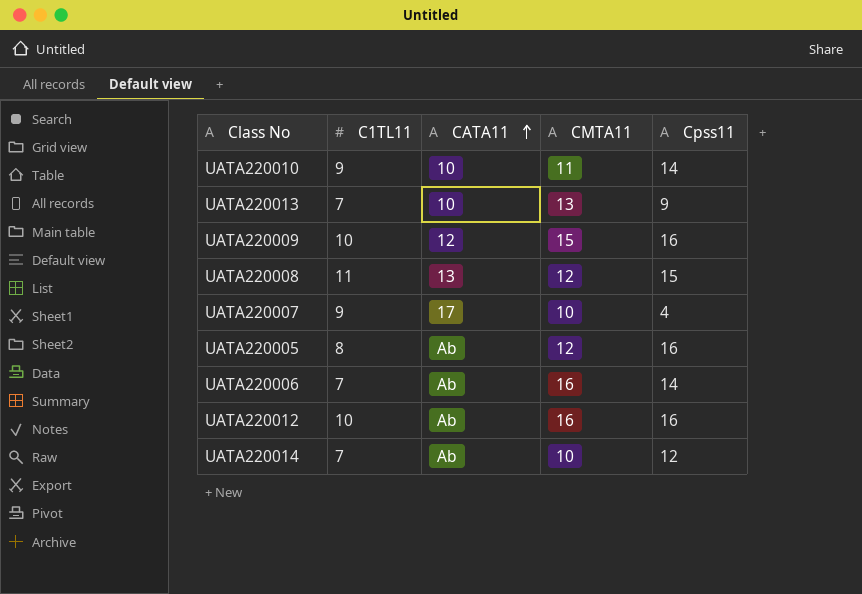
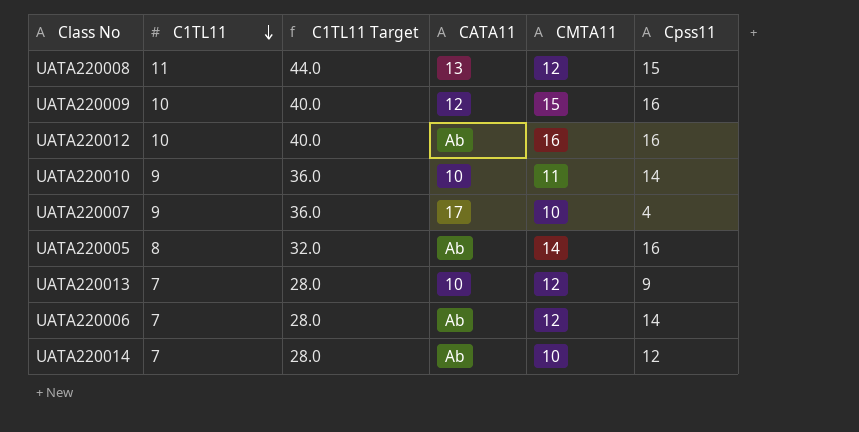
row order: CATA11 ascending -> C1TL11 descending
column C1TL11 Target | formula: none -> [C1TL11] * 4
UATA220005 | CMTA11: 12 -> 14
UATA220013 | CMTA11: 13 -> 12
UATA220006 | CMTA11: 16 -> 12

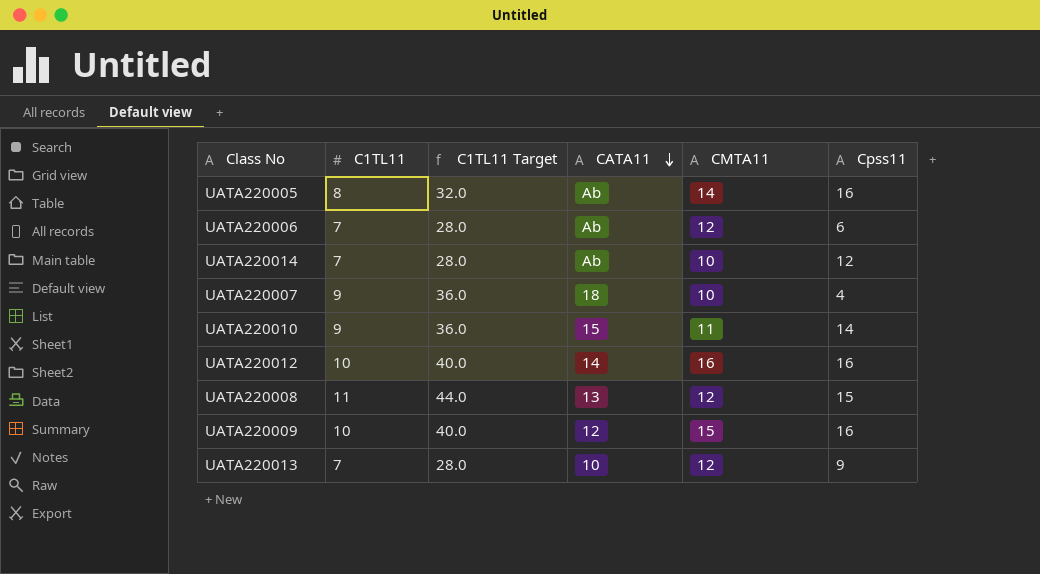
row order: C1TL11 descending -> CATA11 descending
UATA220006 | Cpss11: 14 -> 6
UATA220007 | CATA11: 17 -> 18
UATA220010 | CATA11: 10 -> 15
UATA220012 | CATA11: Ab -> 14

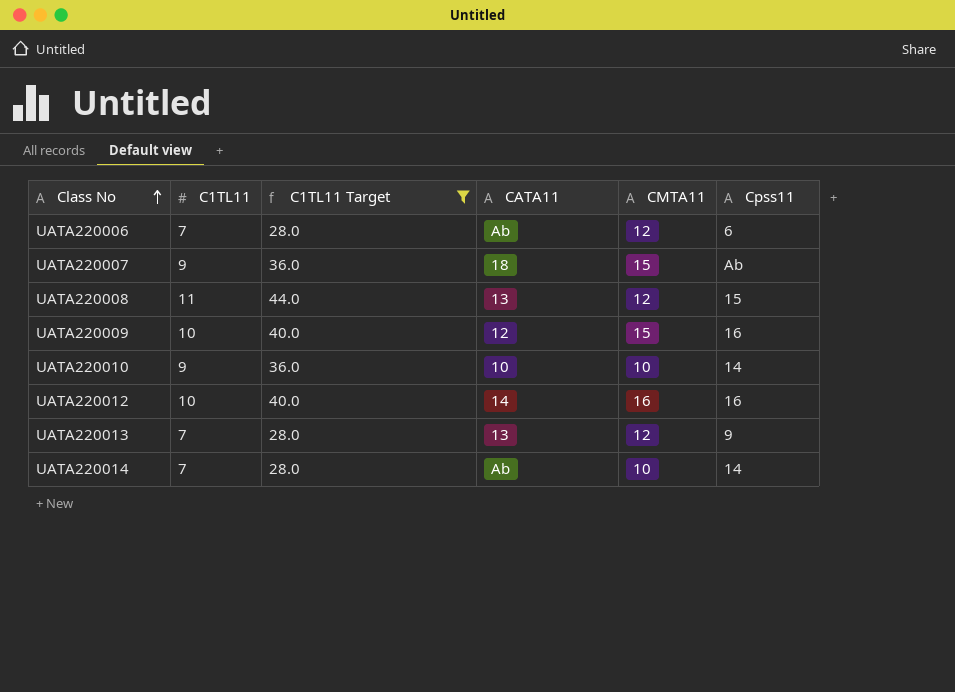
filter: none -> C1TL11 Target != 32.0
row order: CATA11 descending -> Class No ascending
UATA220007 | CMTA11: 10 -> 15
UATA220007 | Cpss11: 4 -> Ab
UATA220010 | CATA11: 15 -> 10
UATA220010 | CMTA11: 11 -> 10
UATA220013 | CATA11: 10 -> 13
UATA220014 | Cpss11: 12 -> 14

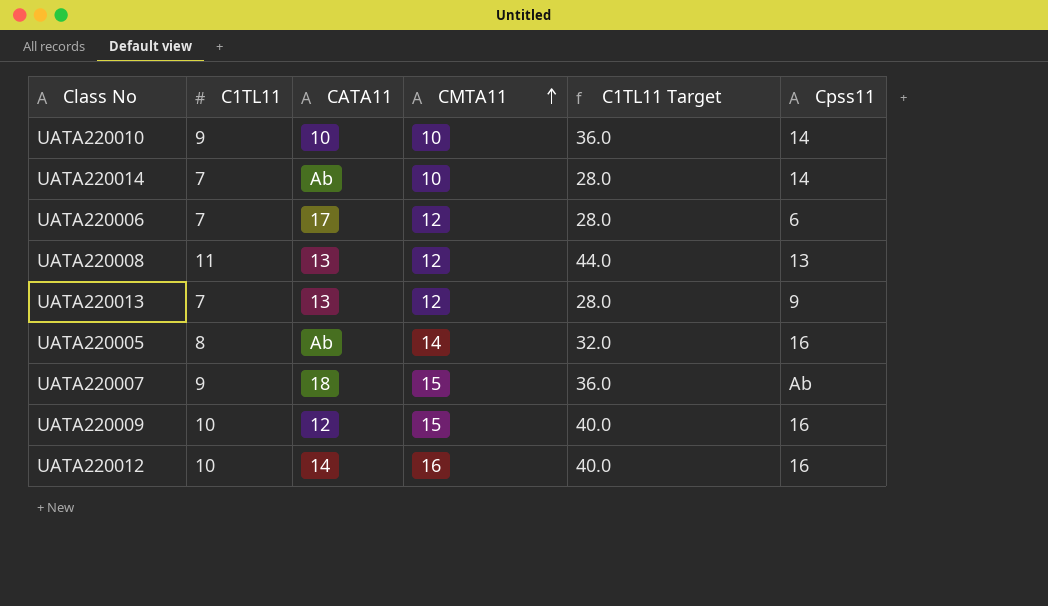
filter: C1TL11 Target != 32.0 -> none
row order: Class No ascending -> CMTA11 ascending
column C1TL11 Target | position: 3 -> 5
UATA220006 | CATA11: Ab -> 17
UATA220008 | Cpss11: 15 -> 13

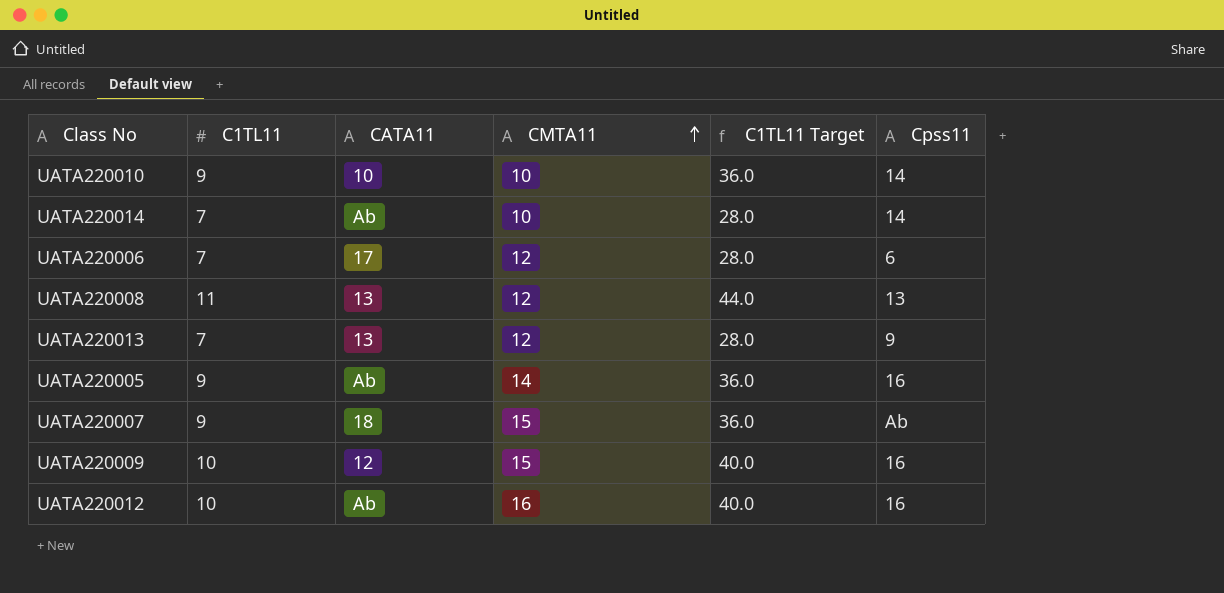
UATA220005 | C1TL11: 8 -> 9
UATA220005 | C1TL11 Target: 32.0 -> 36.0
UATA220012 | CATA11: 14 -> Ab

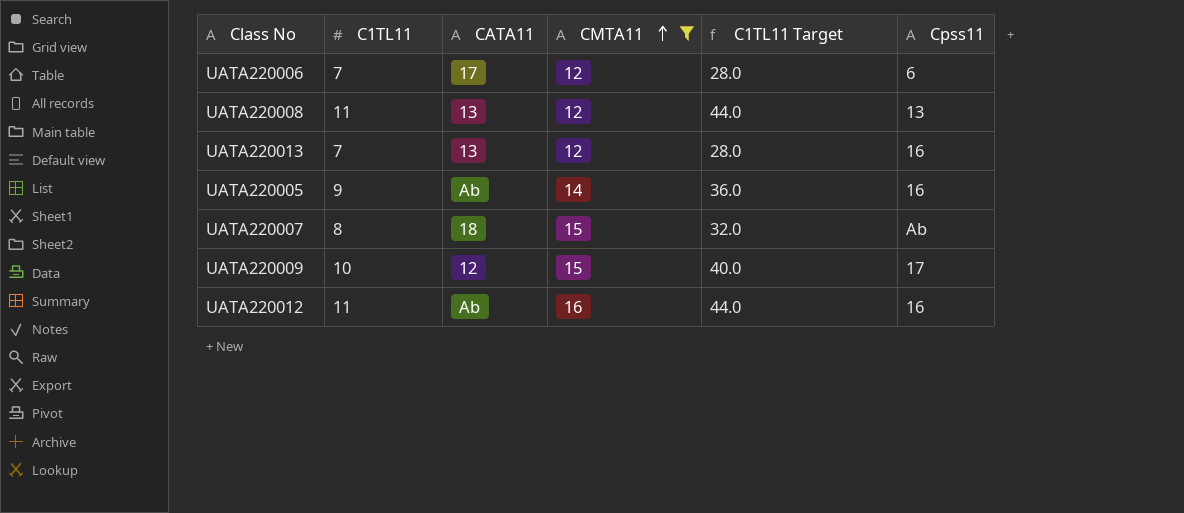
filter: none -> CMTA11 != 10
UATA220013 | Cpss11: 9 -> 16
UATA220007 | C1TL11: 9 -> 8
UATA220007 | C1TL11 Target: 36.0 -> 32.0
UATA220009 | Cpss11: 16 -> 17
UATA220012 | C1TL11: 10 -> 11
UATA220012 | C1TL11 Target: 40.0 -> 44.0

